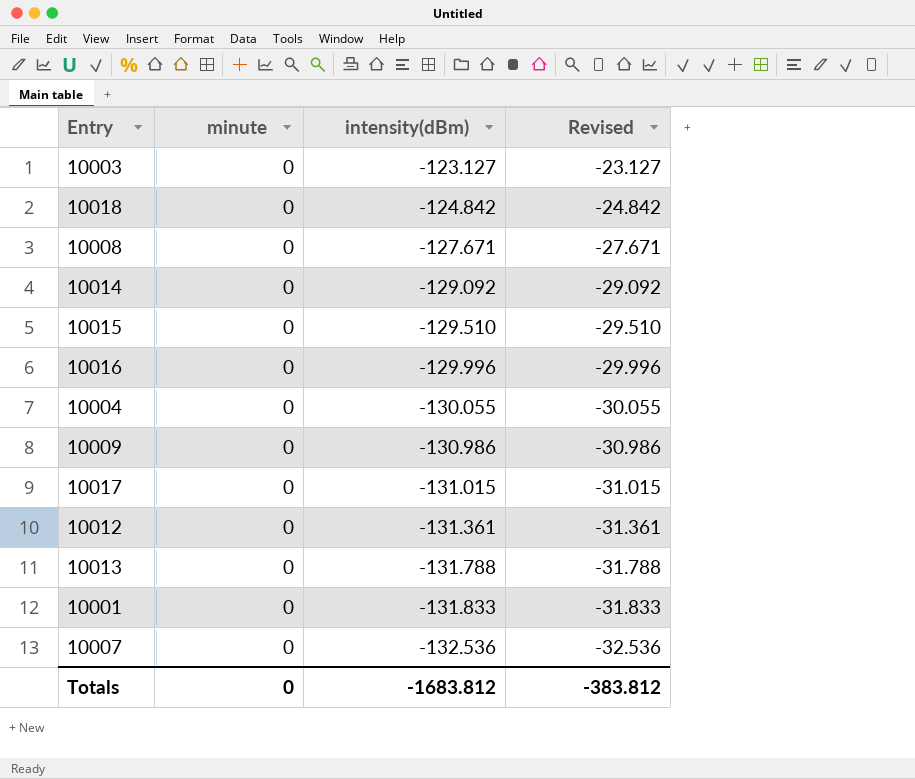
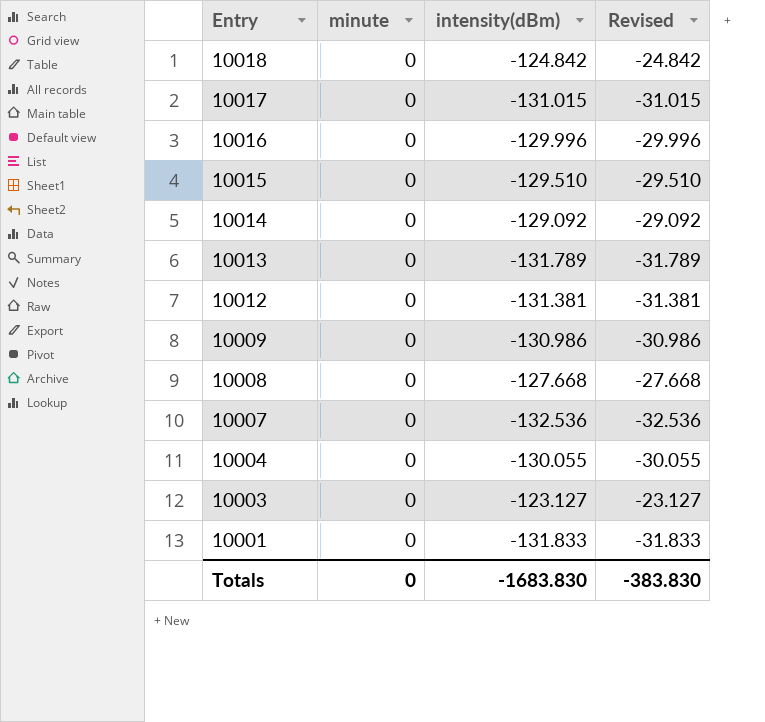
row order: intensity(dBm) descending -> Entry descending
10013 | intensity(dBm): -131.788 -> -131.789
10013 | Revised: -31.788 -> -31.789
10012 | intensity(dBm): -131.361 -> -131.381
10012 | Revised: -31.361 -> -31.381
10008 | intensity(dBm): -127.671 -> -127.668
10008 | Revised: -27.671 -> -27.668
Totals | intensity(dBm): -1683.812 -> -1683.830
Totals | Revised: -383.812 -> -383.830

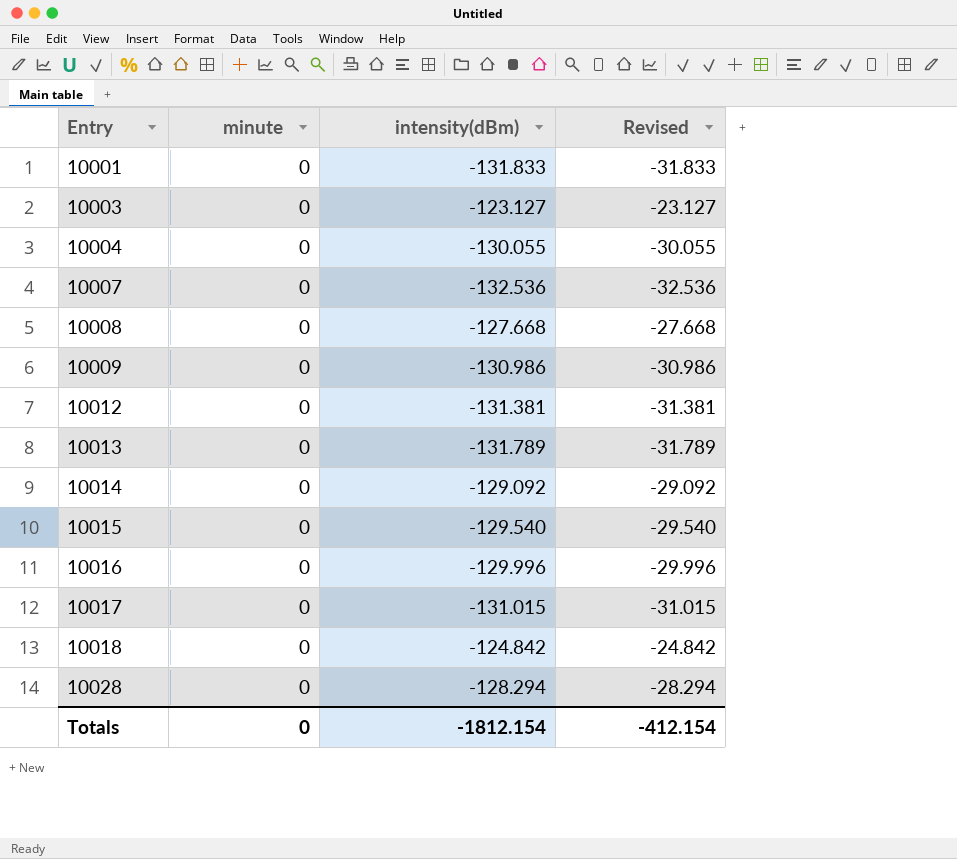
row order: Entry descending -> Entry ascending
10015 | intensity(dBm): -129.510 -> -129.540
10015 | Revised: -29.510 -> -29.540
row 10028: none -> 0 | -128.294 | -28.294
Totals | intensity(dBm): -1683.830 -> -1812.154
Totals | Revised: -383.830 -> -412.154

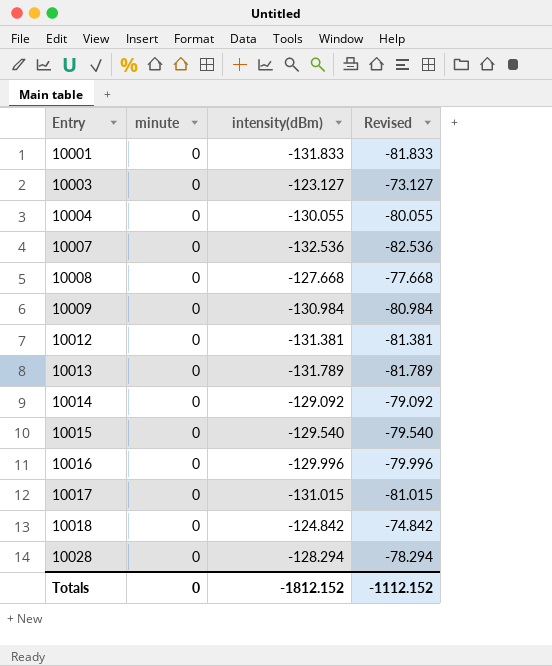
column Revised | formula: [intensity(dBm)] + 100 -> [intensity(dBm)] + 50
10009 | intensity(dBm): -130.986 -> -130.984
Totals | intensity(dBm): -1812.154 -> -1812.152
Totals | Revised: -412.154 -> -1112.152

